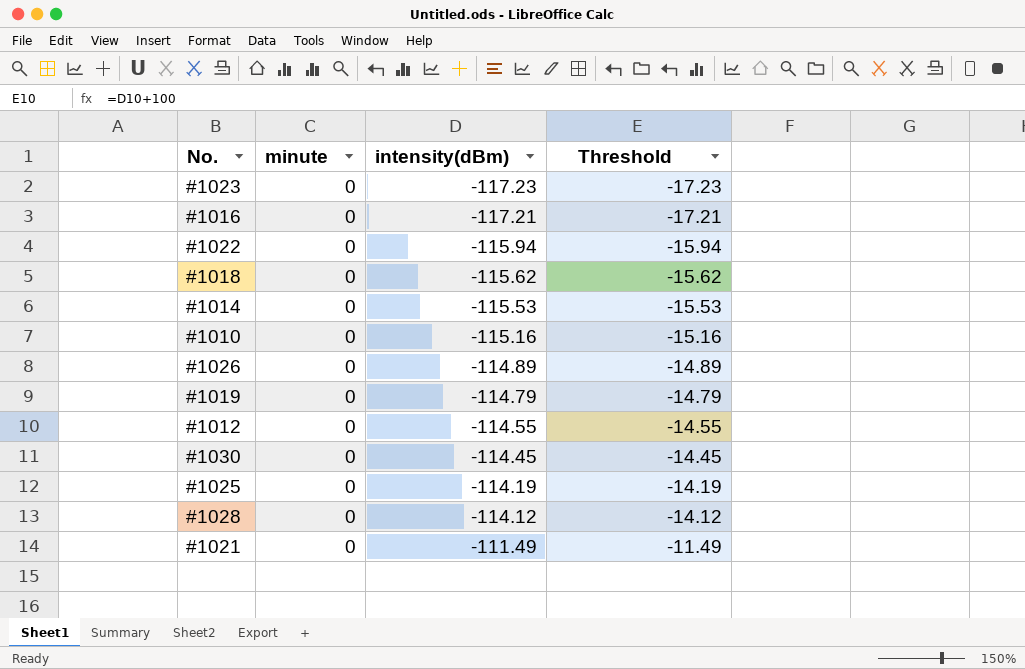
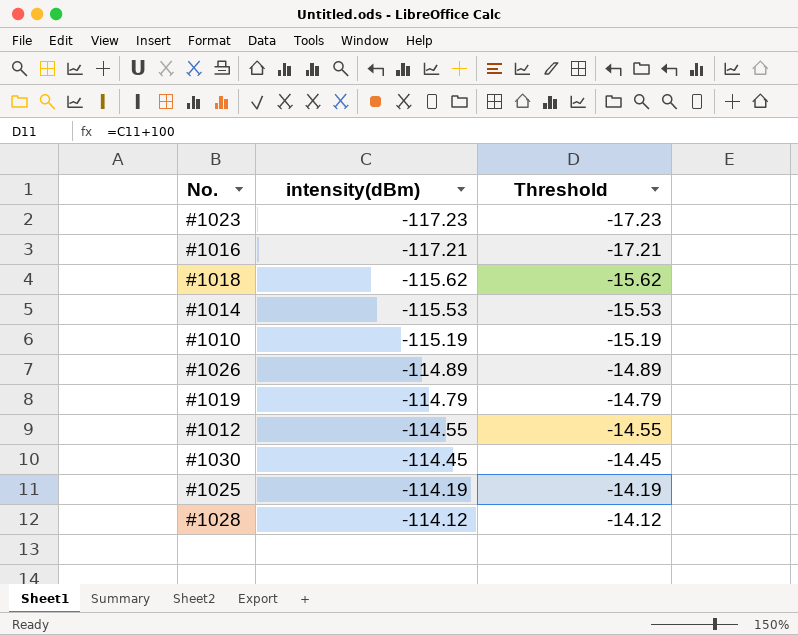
column minute | position: 2 -> none
row #1022: 0 | -115.94 | -15.94 -> none
row #1021: 0 | -111.49 | -11.49 -> none
#1010 | intensity(dBm): -115.16 -> -115.19
#1010 | Threshold: -15.16 -> -15.19

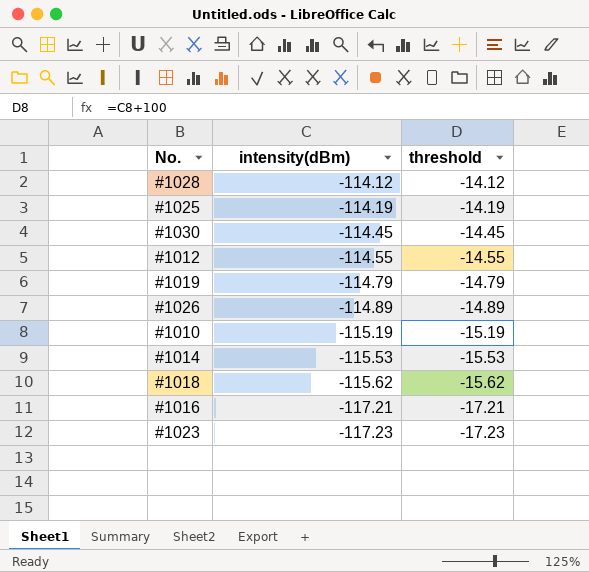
row order: intensity(dBm) ascending -> intensity(dBm) descending
column name: Threshold -> threshold

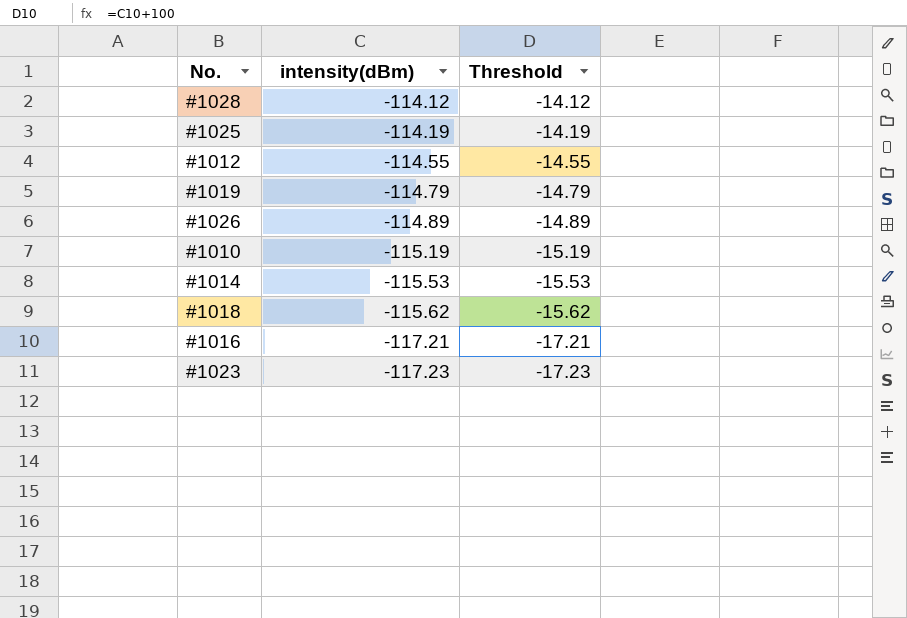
column name: threshold -> Threshold
row #1030: -114.45 | -14.45 -> none

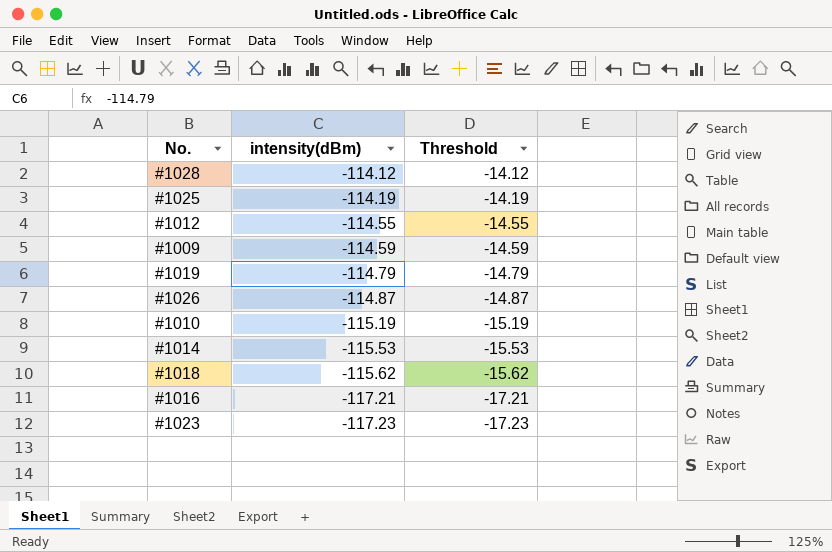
row #1009: none -> -114.59 | -14.59
#1026 | intensity(dBm): -114.89 -> -114.87
#1026 | Threshold: -14.89 -> -14.87

